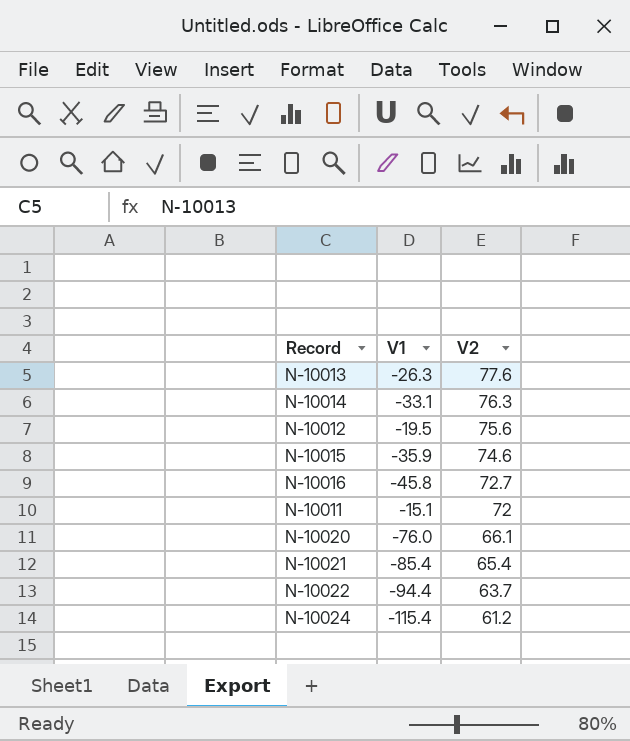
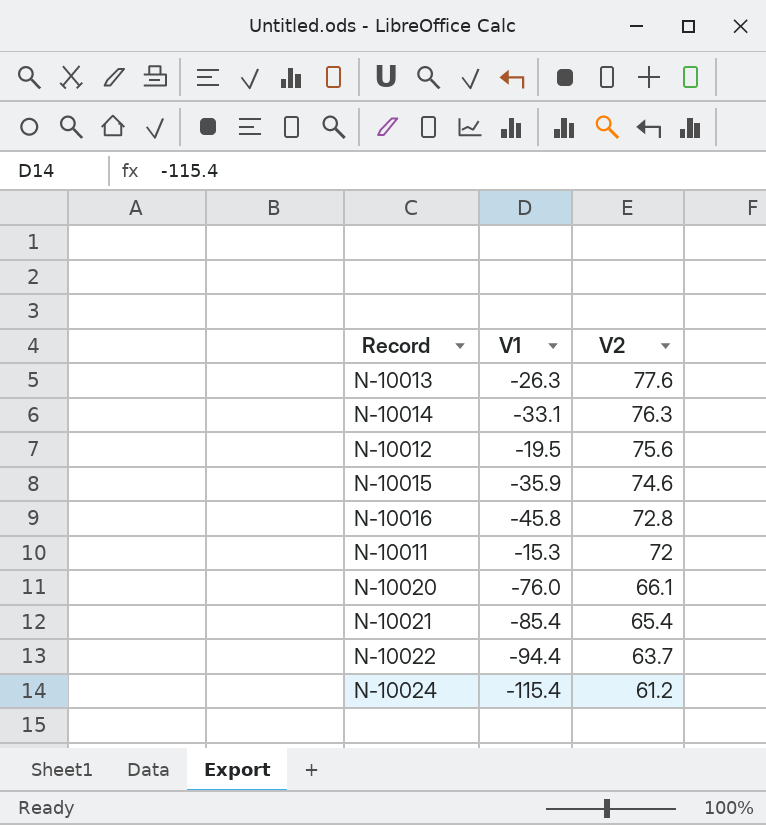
N-10016 | V2: 72.7 -> 72.8
N-10011 | V1: -15.1 -> -15.3

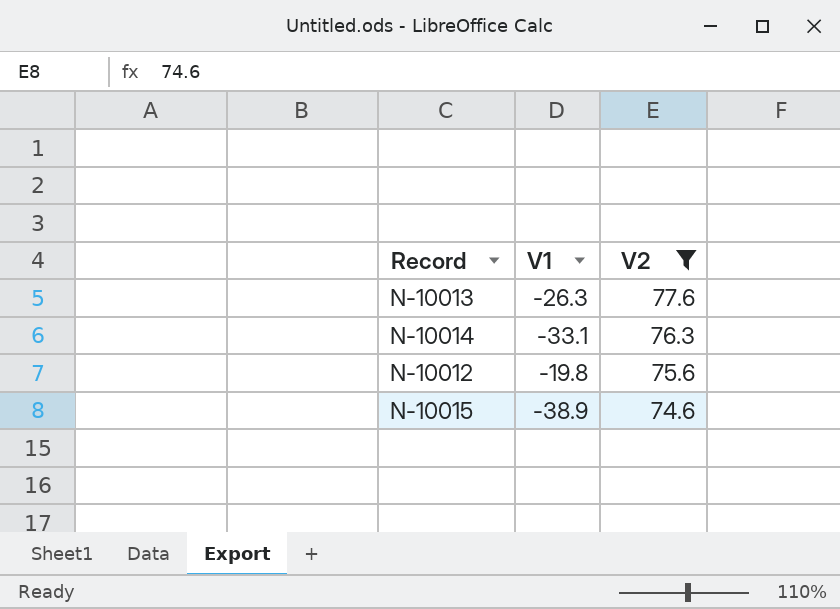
filter: none -> V2 >= 74.6
N-10012 | V1: -19.5 -> -19.8
N-10015 | V1: -35.9 -> -38.9

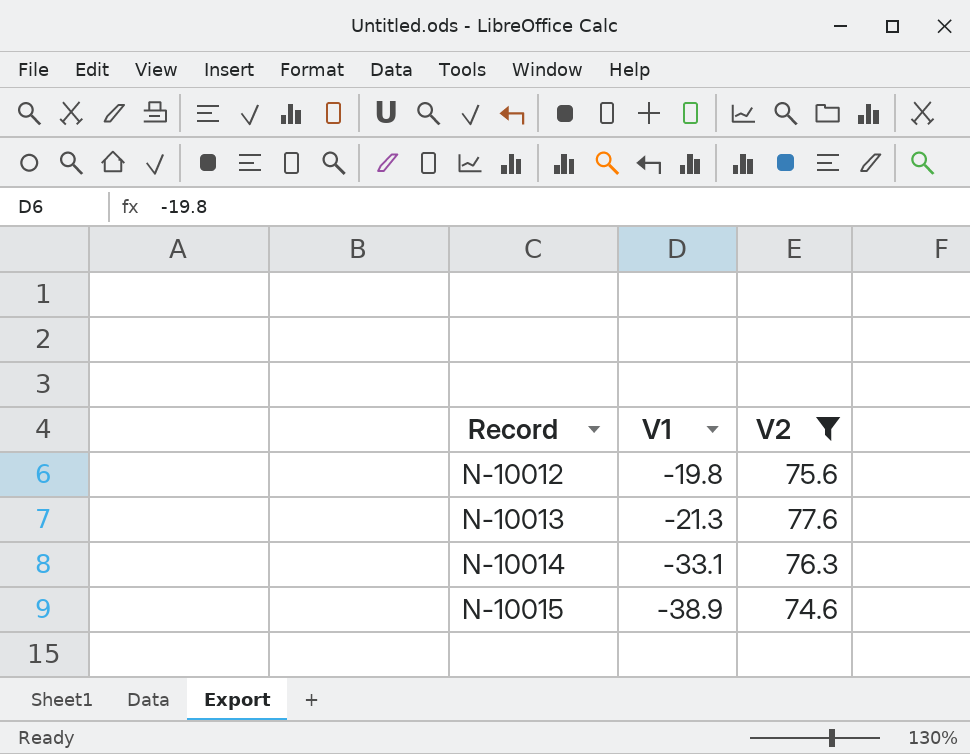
row order: V2 descending -> Record ascending
N-10013 | V1: -26.3 -> -21.3

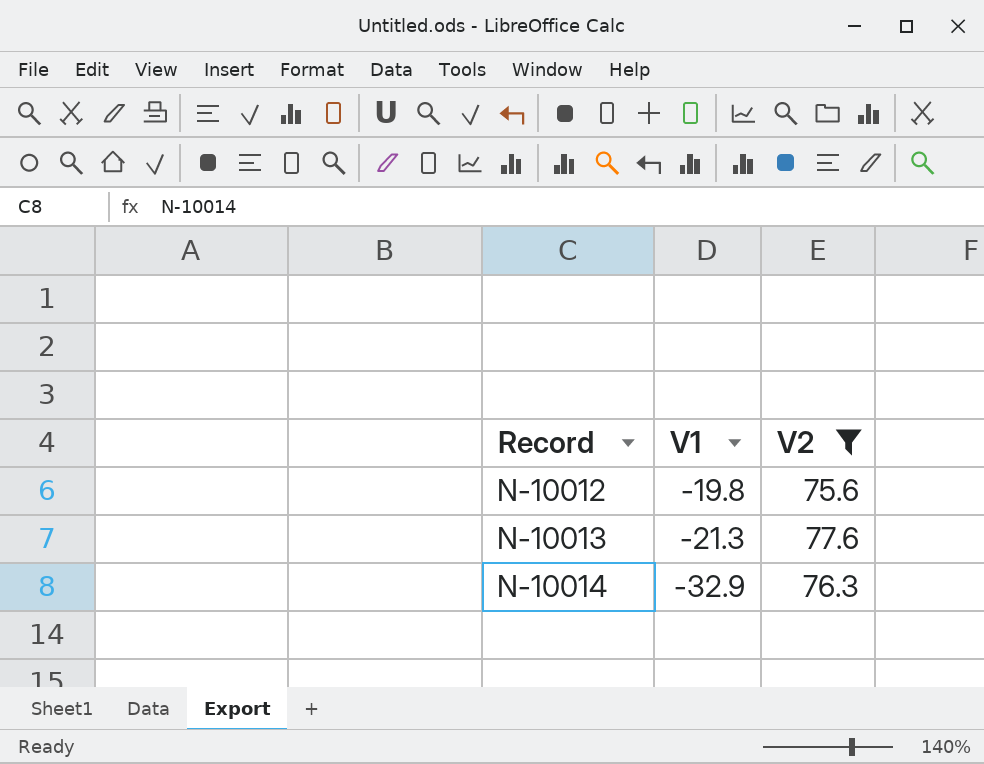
row N-10015: -38.9 | 74.6 -> none
N-10014 | V1: -33.1 -> -32.9

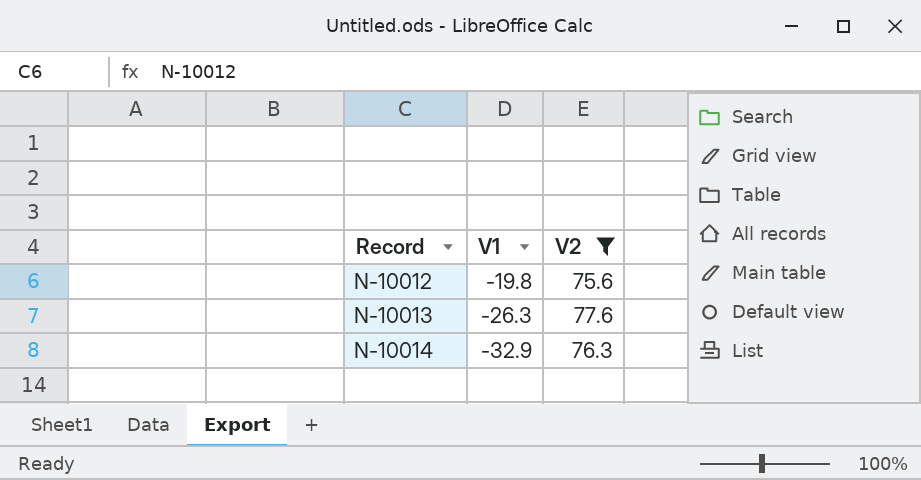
N-10013 | V1: -21.3 -> -26.3

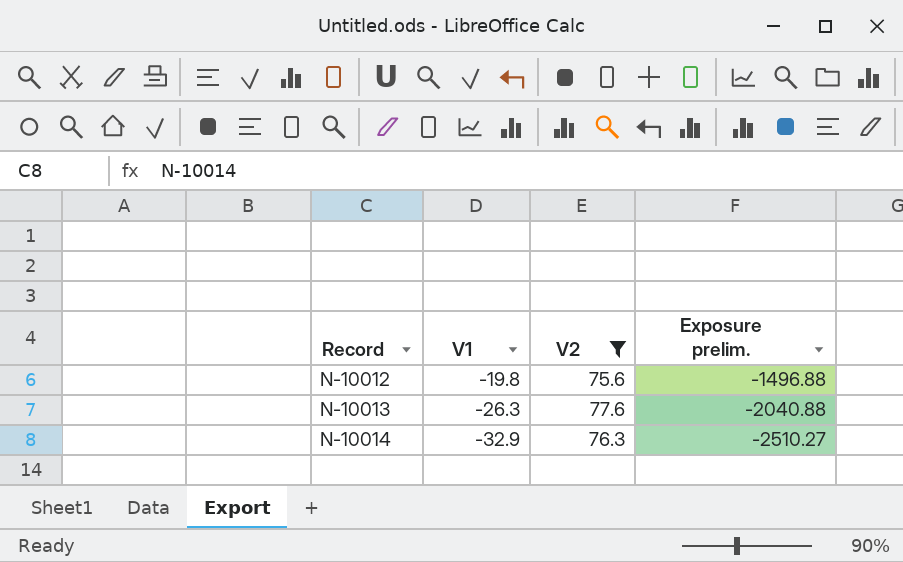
column Exposure prelim. | formula: none -> [V1] * [V2]

